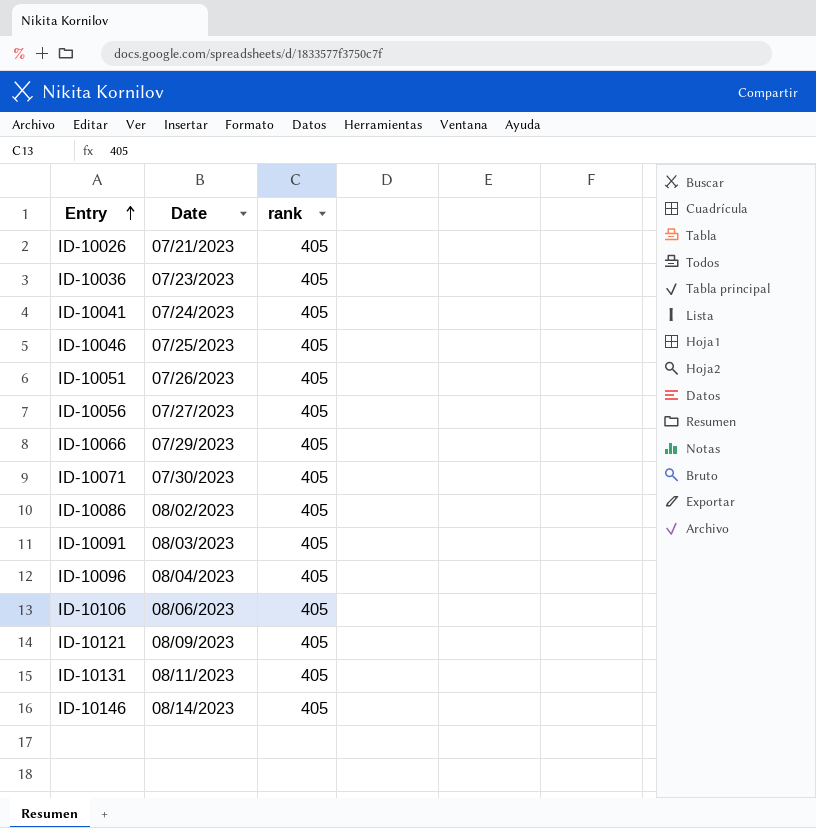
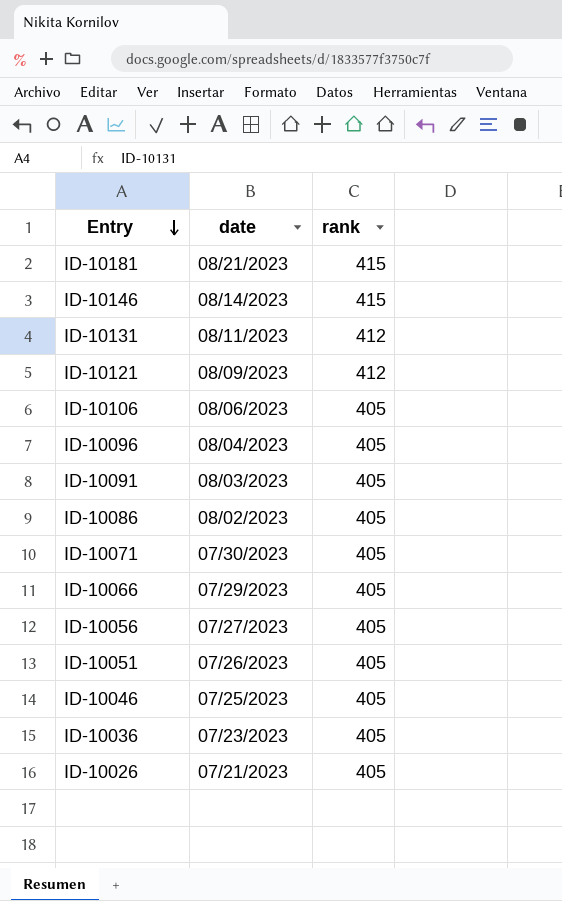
row order: Entry ascending -> Entry descending
column name: Date -> date
row ID-10041: 07/24/2023 | 405 -> none
row ID-10181: none -> 08/21/2023 | 415
ID-10146 | rank: 405 -> 415
ID-10131 | rank: 405 -> 412
ID-10121 | rank: 405 -> 412

